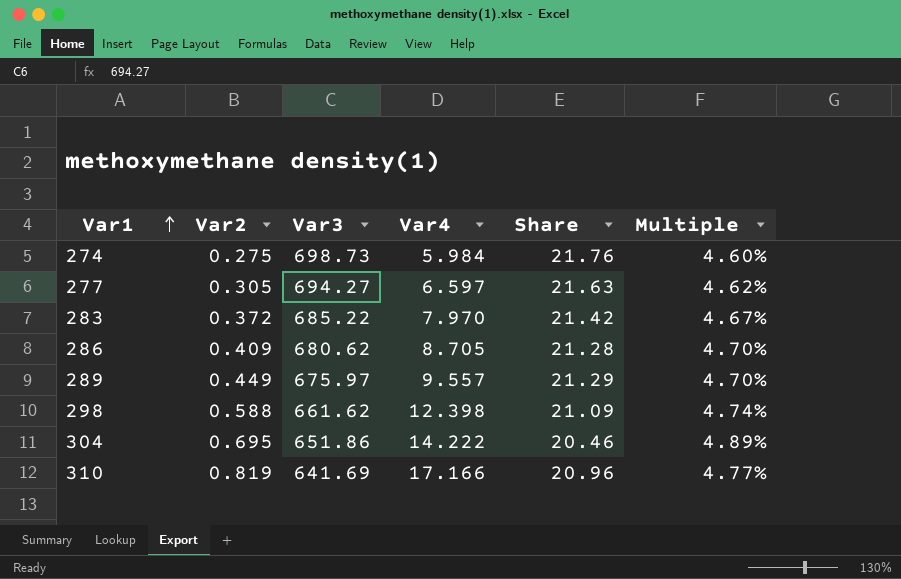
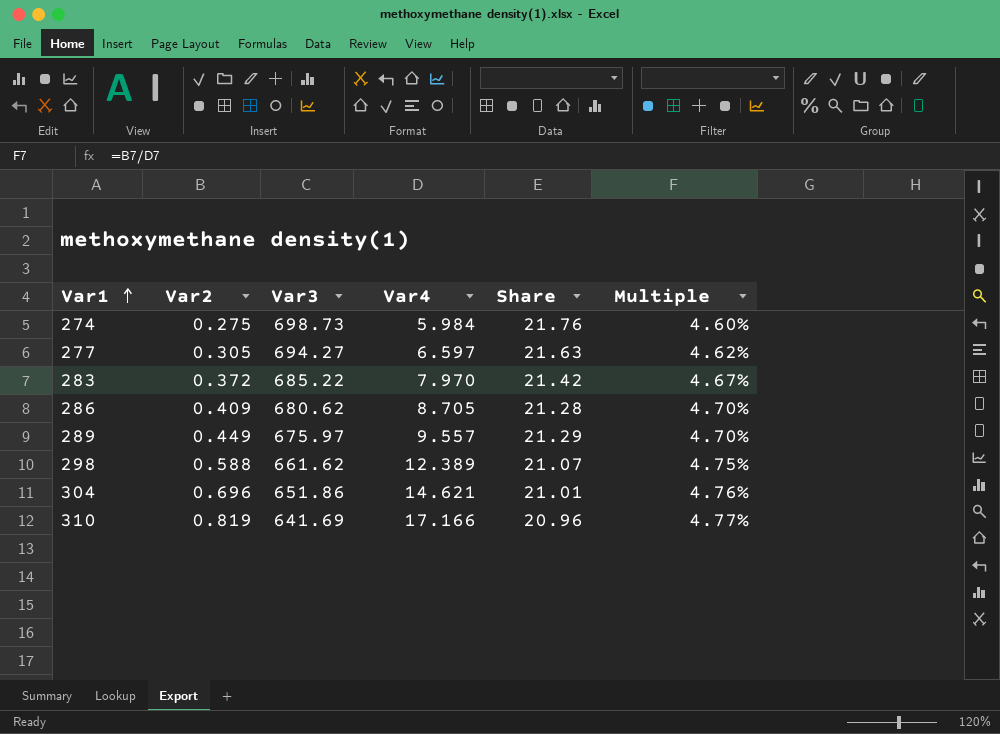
298 | Var4: 12.398 -> 12.389
298 | Share: 21.09 -> 21.07
298 | Multiple: 4.74% -> 4.75%
304 | Var2: 0.695 -> 0.696
304 | Var4: 14.222 -> 14.621
304 | Share: 20.46 -> 21.01
304 | Multiple: 4.89% -> 4.76%

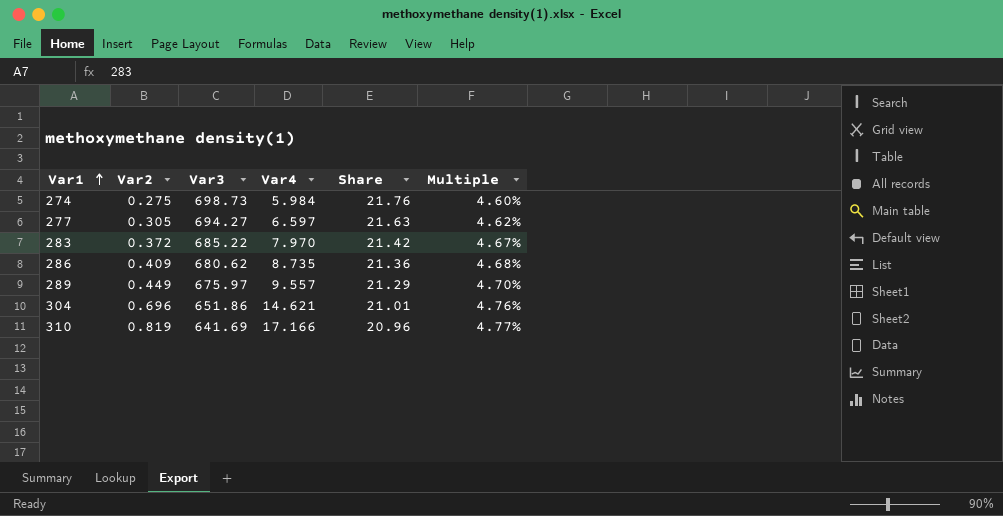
row 298: 0.588 | 661.62 | 12.389 | 21.07 | 4.75% -> none
286 | Var4: 8.705 -> 8.735
286 | Share: 21.28 -> 21.36
286 | Multiple: 4.70% -> 4.68%

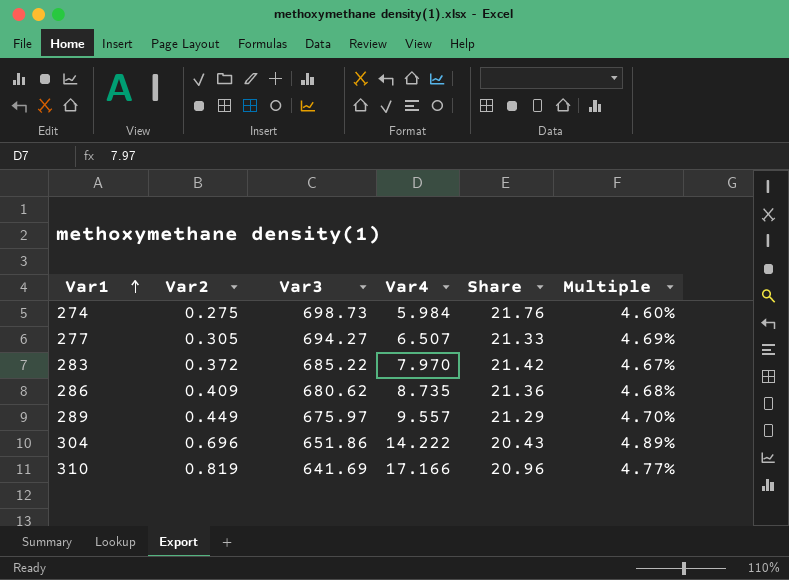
277 | Var4: 6.597 -> 6.507
277 | Share: 21.63 -> 21.33
277 | Multiple: 4.62% -> 4.69%
304 | Var4: 14.621 -> 14.222
304 | Share: 21.01 -> 20.43
304 | Multiple: 4.76% -> 4.89%

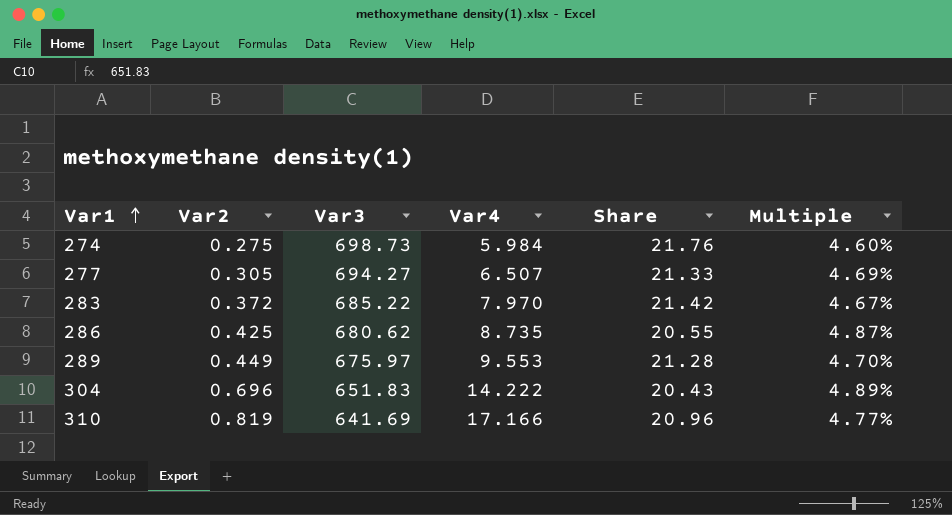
286 | Var2: 0.409 -> 0.425
286 | Share: 21.36 -> 20.55
286 | Multiple: 4.68% -> 4.87%
289 | Var4: 9.557 -> 9.553
289 | Share: 21.29 -> 21.28
304 | Var3: 651.86 -> 651.83

